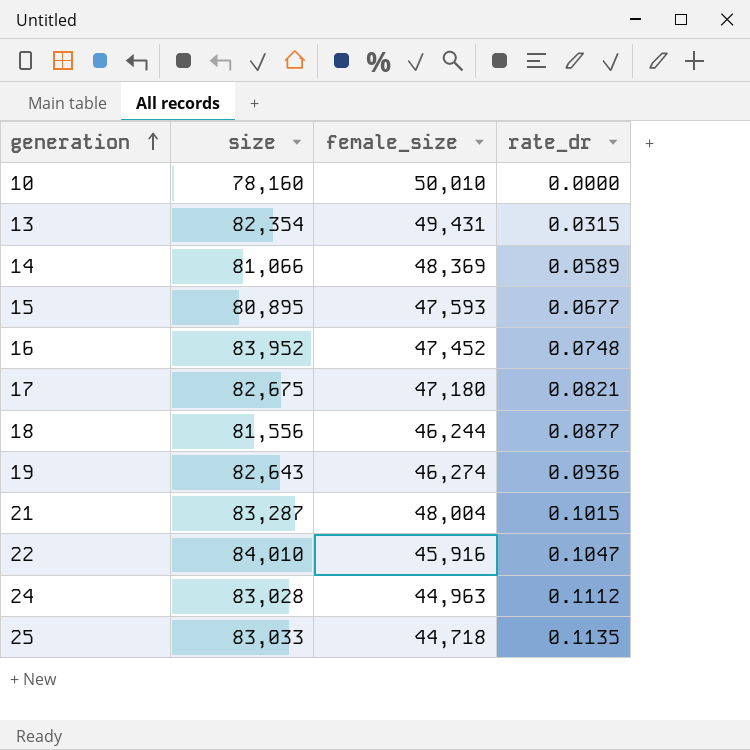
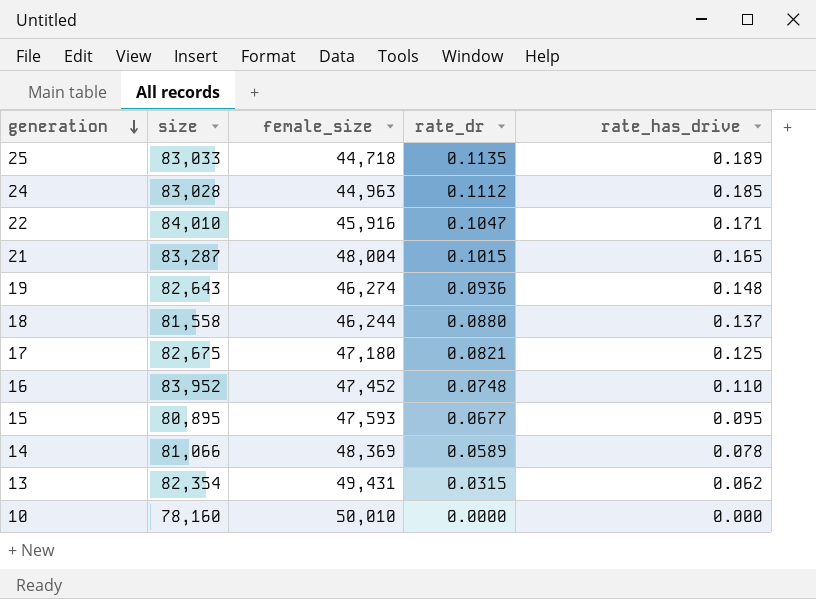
row order: generation ascending -> generation descending
column rate_has_drive | position: none -> 5
18 | size: 81,556 -> 81,558
18 | rate_dr: 0.0877 -> 0.0880

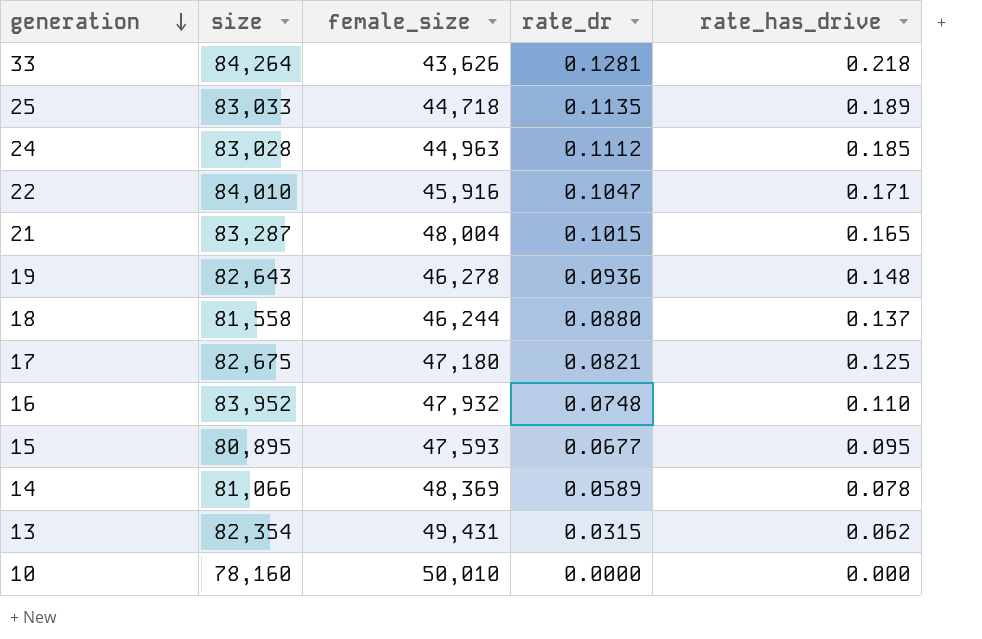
row 33: none -> 84,264 | 43,626 | 0.1281 | 0.218
19 | female_size: 46,274 -> 46,278
16 | female_size: 47,452 -> 47,932

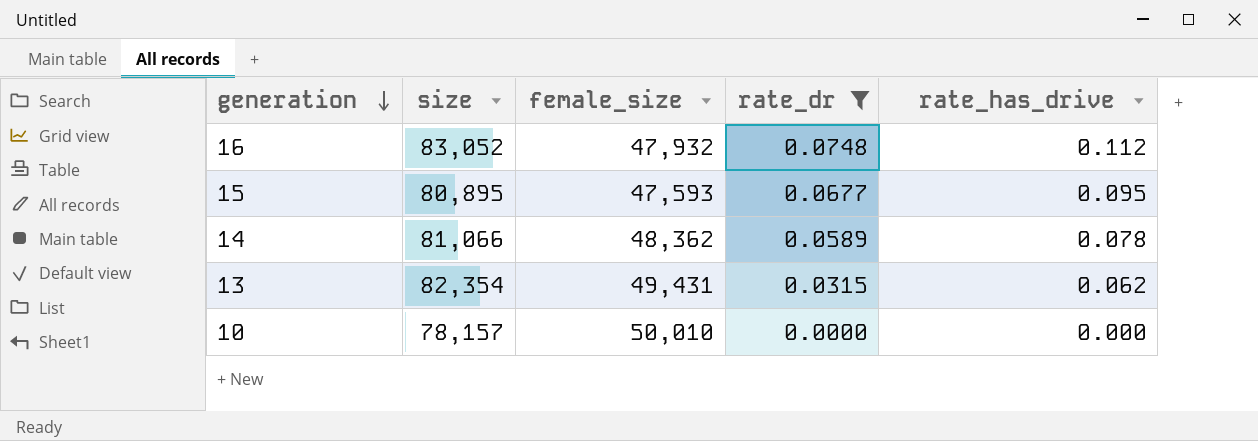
filter: none -> rate_dr <= 0.0748
16 | size: 83,952 -> 83,052
16 | rate_has_drive: 0.110 -> 0.112
14 | female_size: 48,369 -> 48,362
10 | size: 78,160 -> 78,157

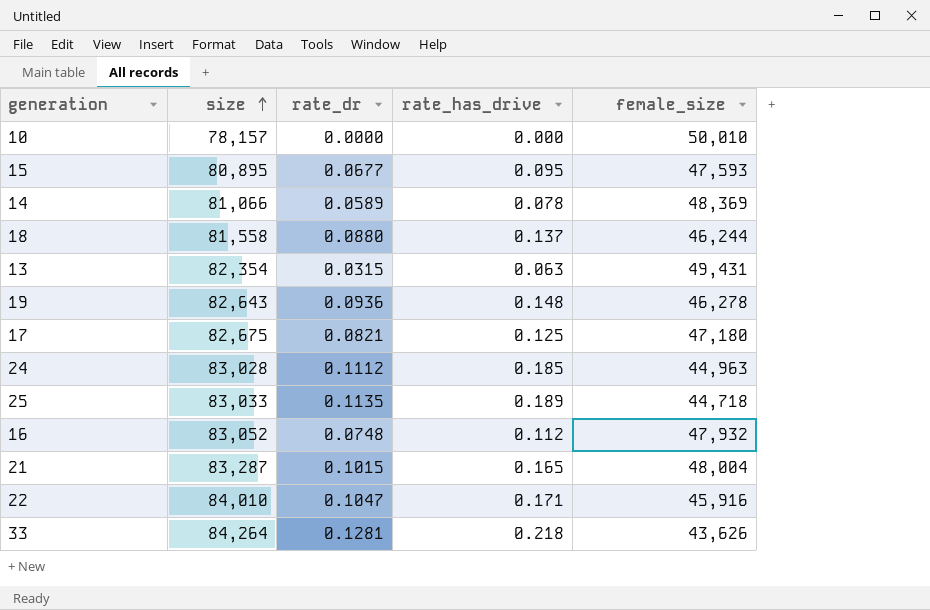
filter: rate_dr <= 0.0748 -> none
row order: generation descending -> size ascending
column female_size | position: 3 -> 5
14 | female_size: 48,362 -> 48,369
13 | rate_has_drive: 0.062 -> 0.063

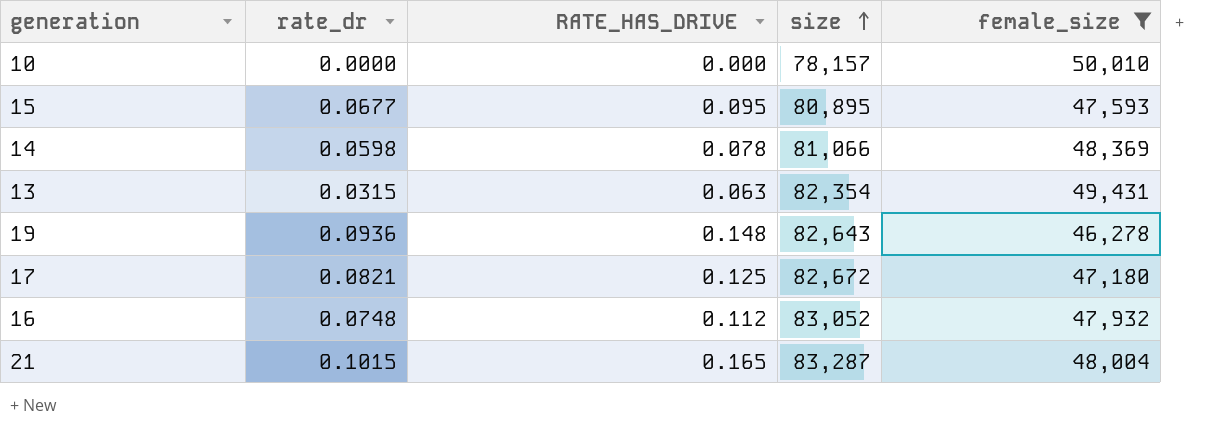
filter: none -> female_size >= 46,278
column name: rate_has_drive -> RATE_HAS_DRIVE
column size | position: 2 -> 4
14 | rate_dr: 0.0589 -> 0.0598
17 | size: 82,675 -> 82,672

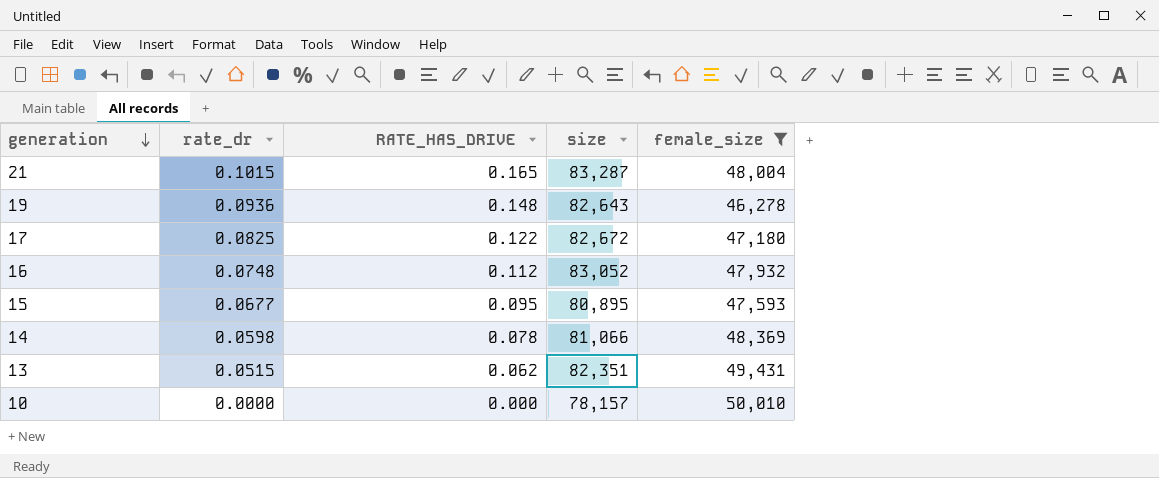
row order: size ascending -> generation descending
17 | rate_dr: 0.0821 -> 0.0825
17 | RATE_HAS_DRIVE: 0.125 -> 0.122
13 | rate_dr: 0.0315 -> 0.0515
13 | RATE_HAS_DRIVE: 0.063 -> 0.062
13 | size: 82,354 -> 82,351

